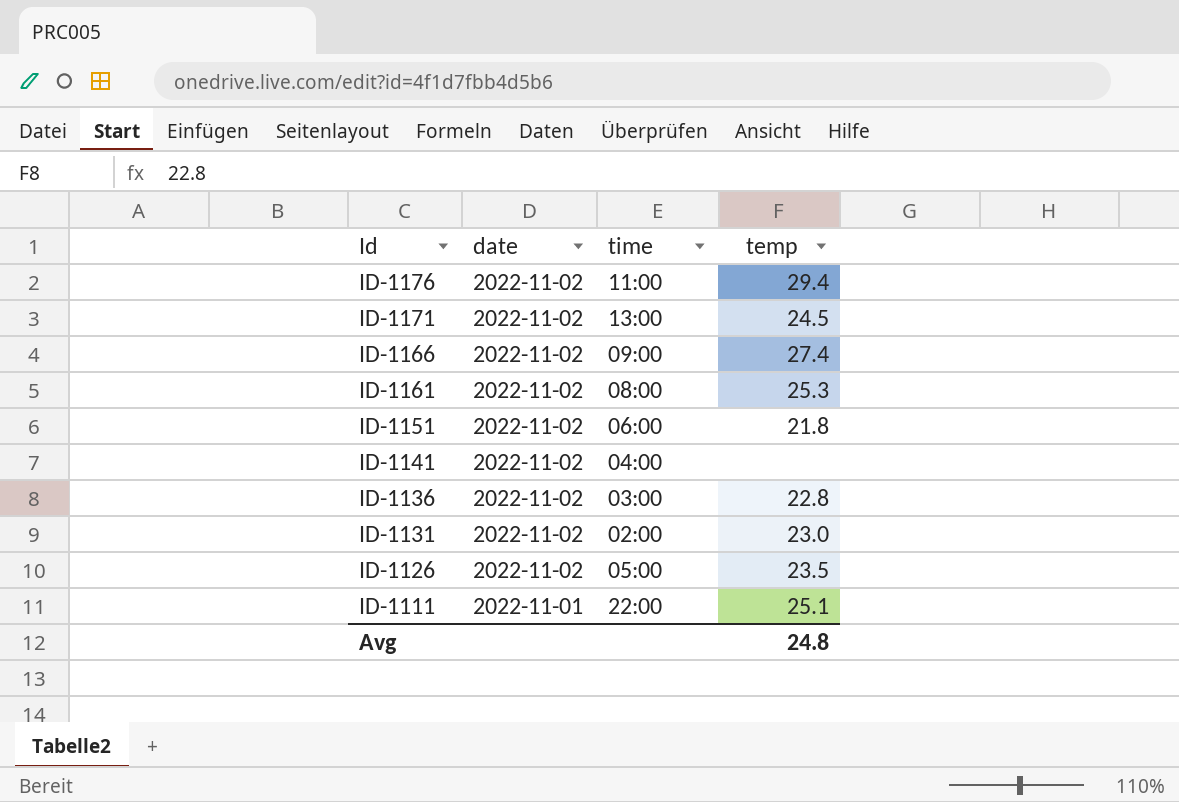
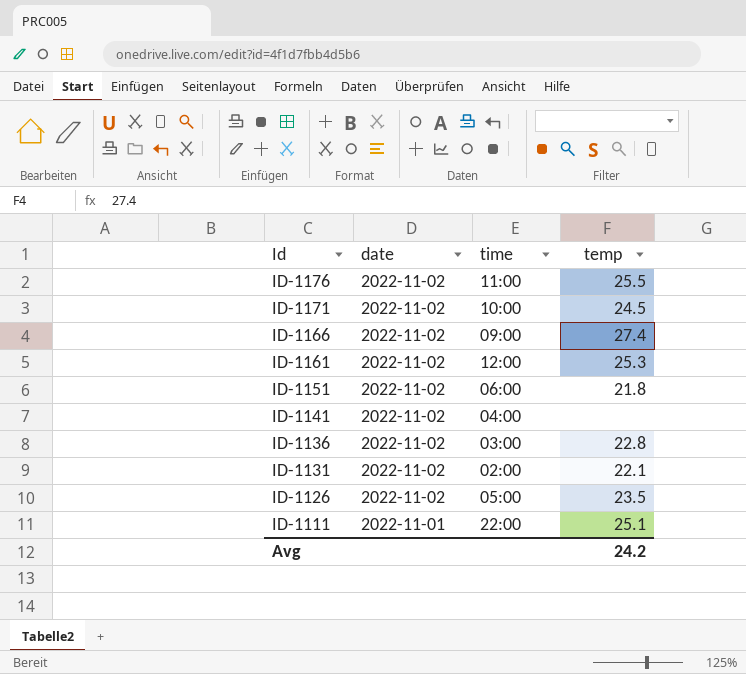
ID-1176 | temp: 29.4 -> 25.5
ID-1171 | time: 13:00 -> 10:00
ID-1161 | time: 08:00 -> 12:00
ID-1131 | temp: 23.0 -> 22.1
Avg | temp: 24.8 -> 24.2

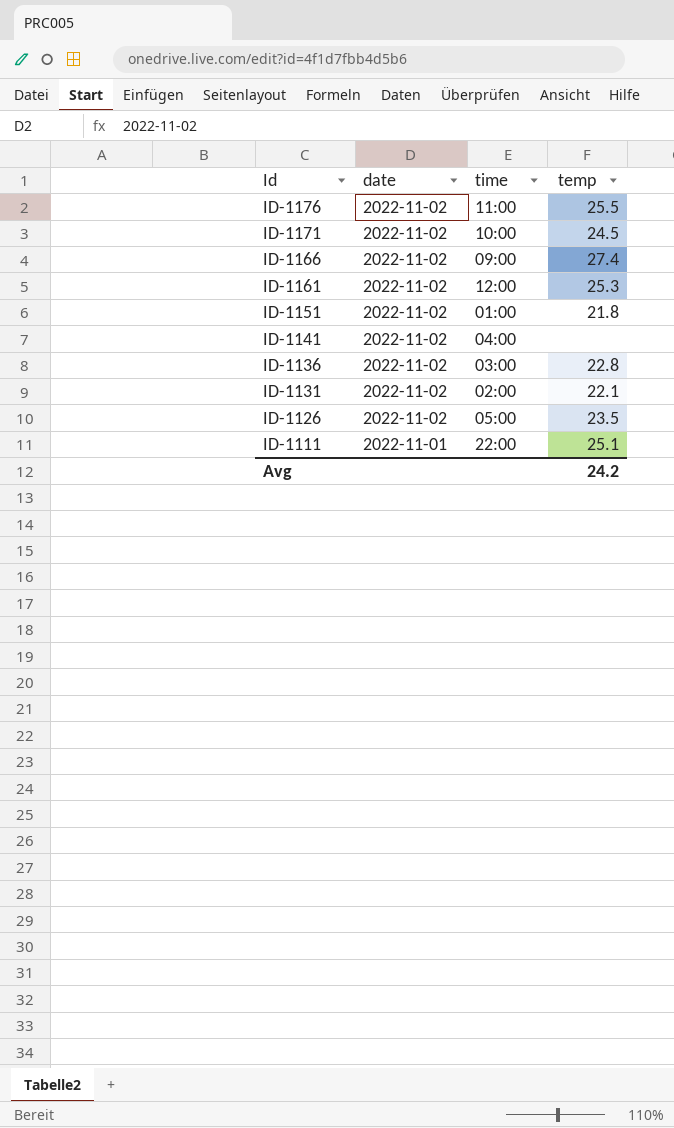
ID-1151 | time: 06:00 -> 01:00

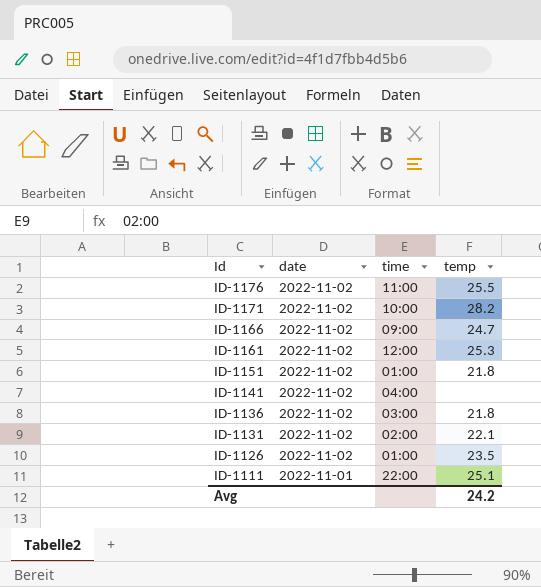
ID-1171 | temp: 24.5 -> 28.2
ID-1166 | temp: 27.4 -> 24.7
ID-1136 | temp: 22.8 -> 21.8
ID-1126 | time: 05:00 -> 01:00

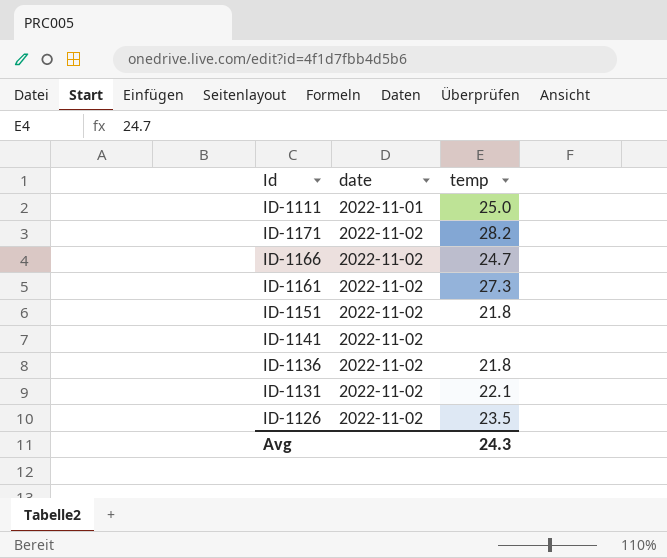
row order: Id descending -> date ascending
column time | position: 3 -> none
row ID-1176: 2022-11-02 | 11:00 | 25.5 -> none
ID-1111 | temp: 25.1 -> 25.0
ID-1161 | temp: 25.3 -> 27.3
Avg | temp: 24.2 -> 24.3

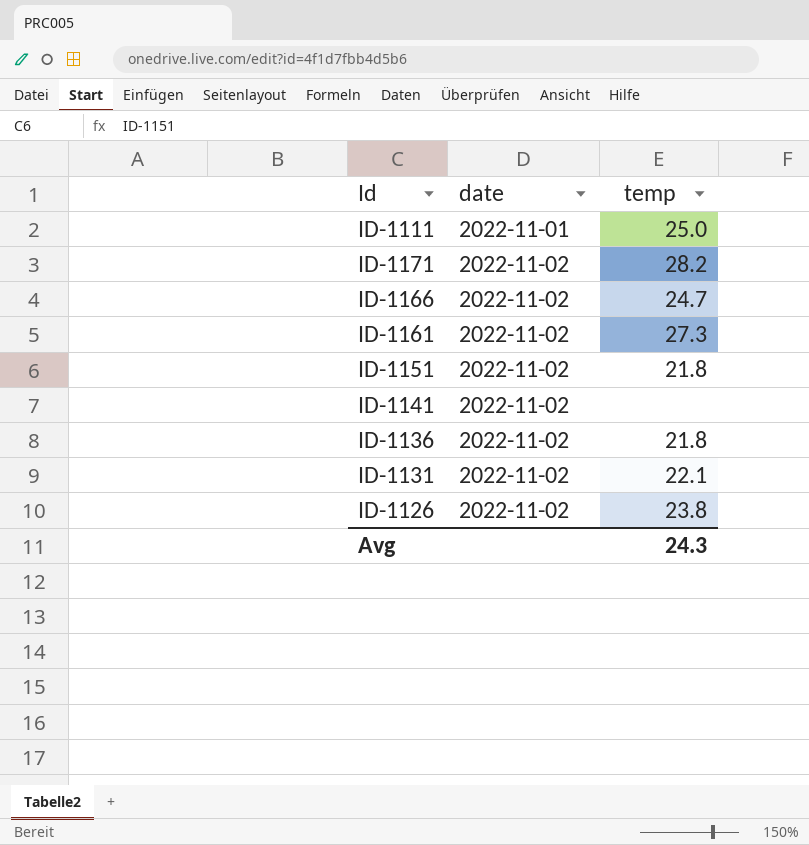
ID-1126 | temp: 23.5 -> 23.8

